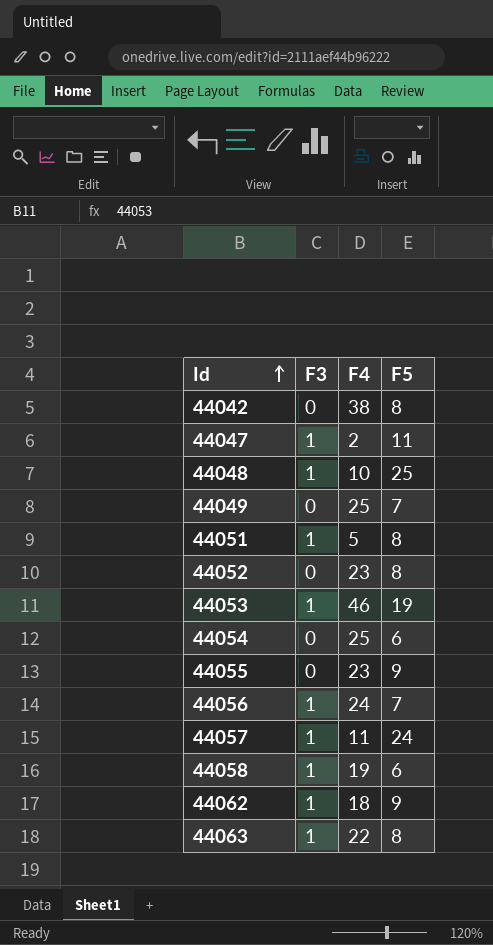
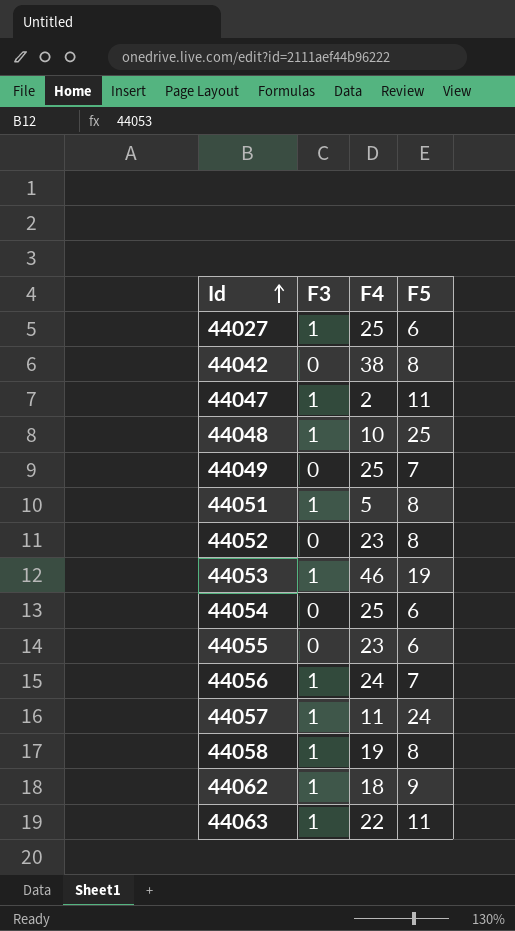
row 44027: none -> 1 | 25 | 6
44055 | F5: 9 -> 6
44058 | F5: 6 -> 8
44063 | F5: 8 -> 11

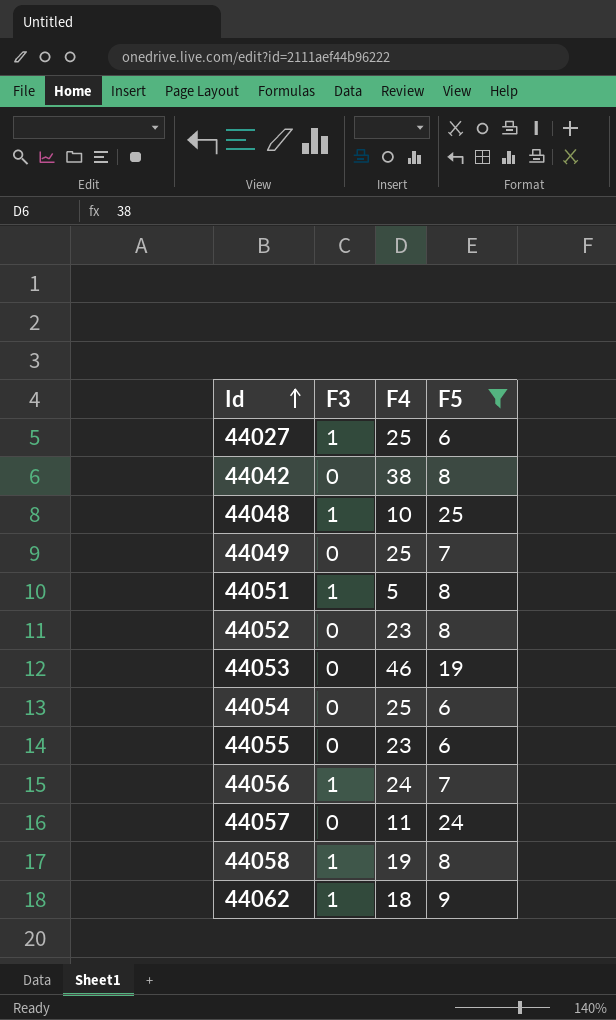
filter: none -> F5 != 11
44053 | F3: 1 -> 0
44057 | F3: 1 -> 0

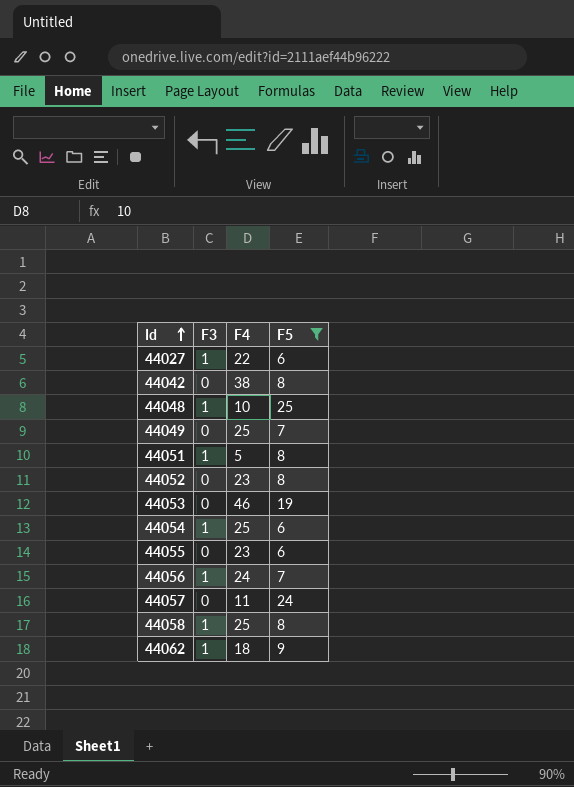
44027 | F4: 25 -> 22
44054 | F3: 0 -> 1
44058 | F4: 19 -> 25

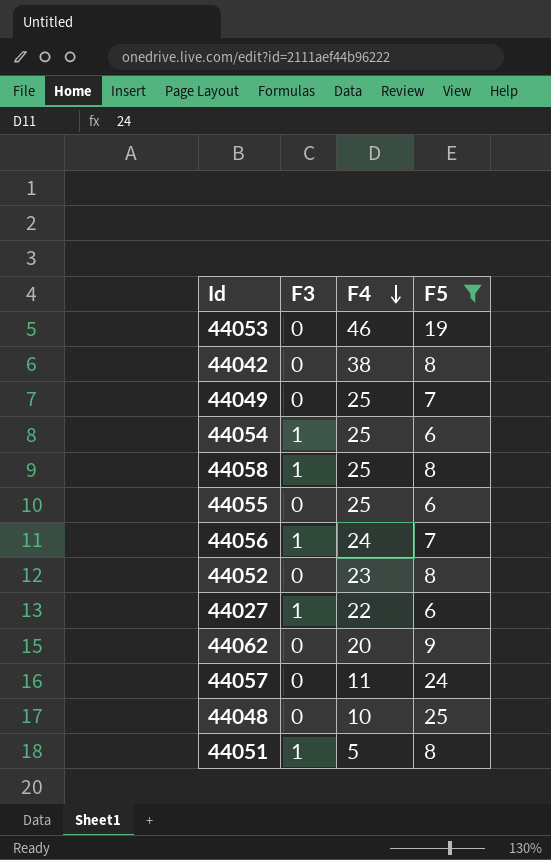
row order: Id ascending -> F4 descending
44055 | F4: 23 -> 25
44062 | F3: 1 -> 0
44062 | F4: 18 -> 20
44048 | F3: 1 -> 0

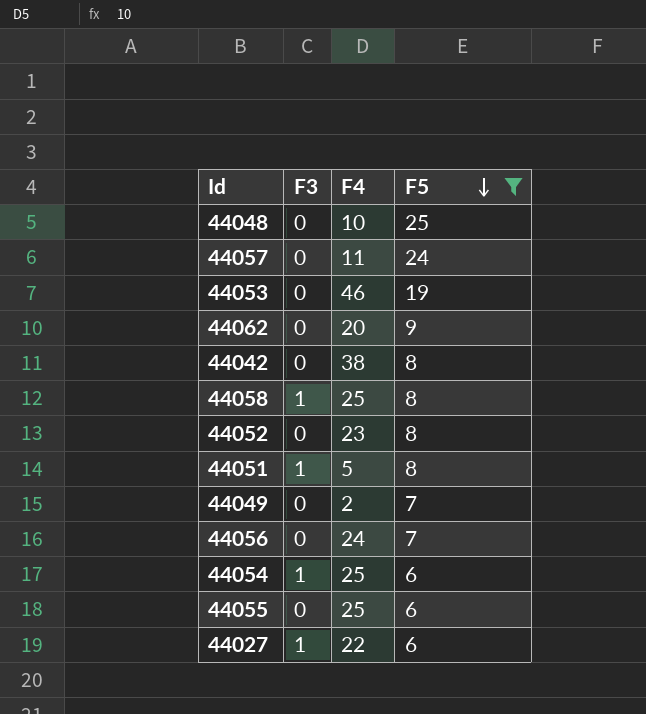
row order: F4 descending -> F5 descending
44049 | F4: 25 -> 2
44056 | F3: 1 -> 0

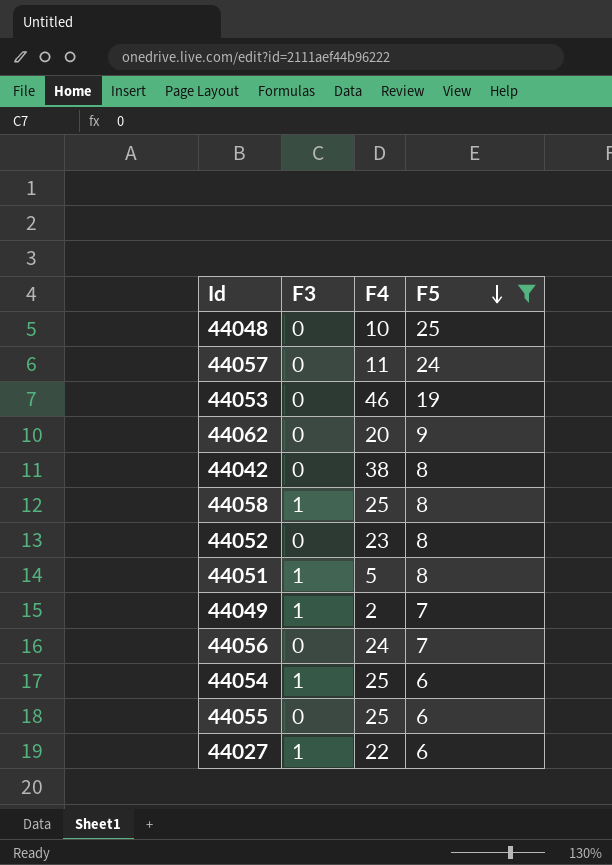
44049 | F3: 0 -> 1

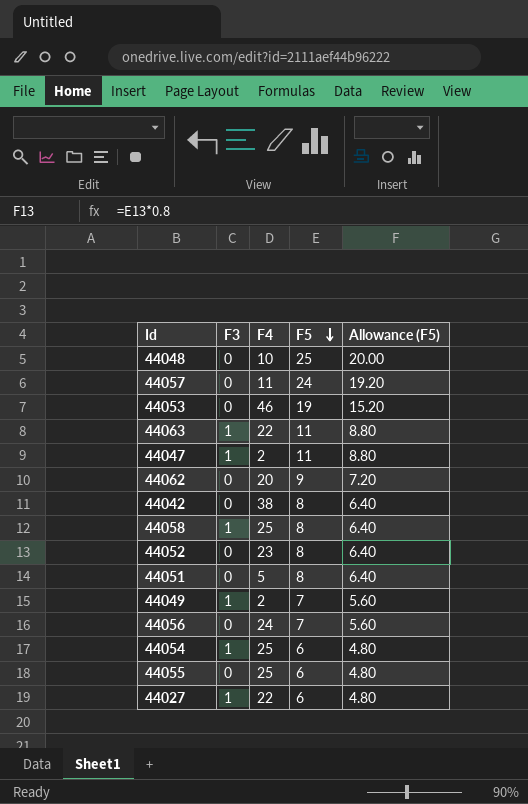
filter: F5 != 11 -> none
column Allowance (F5) | formula: none -> [F5] * 0.8
44051 | F3: 1 -> 0

